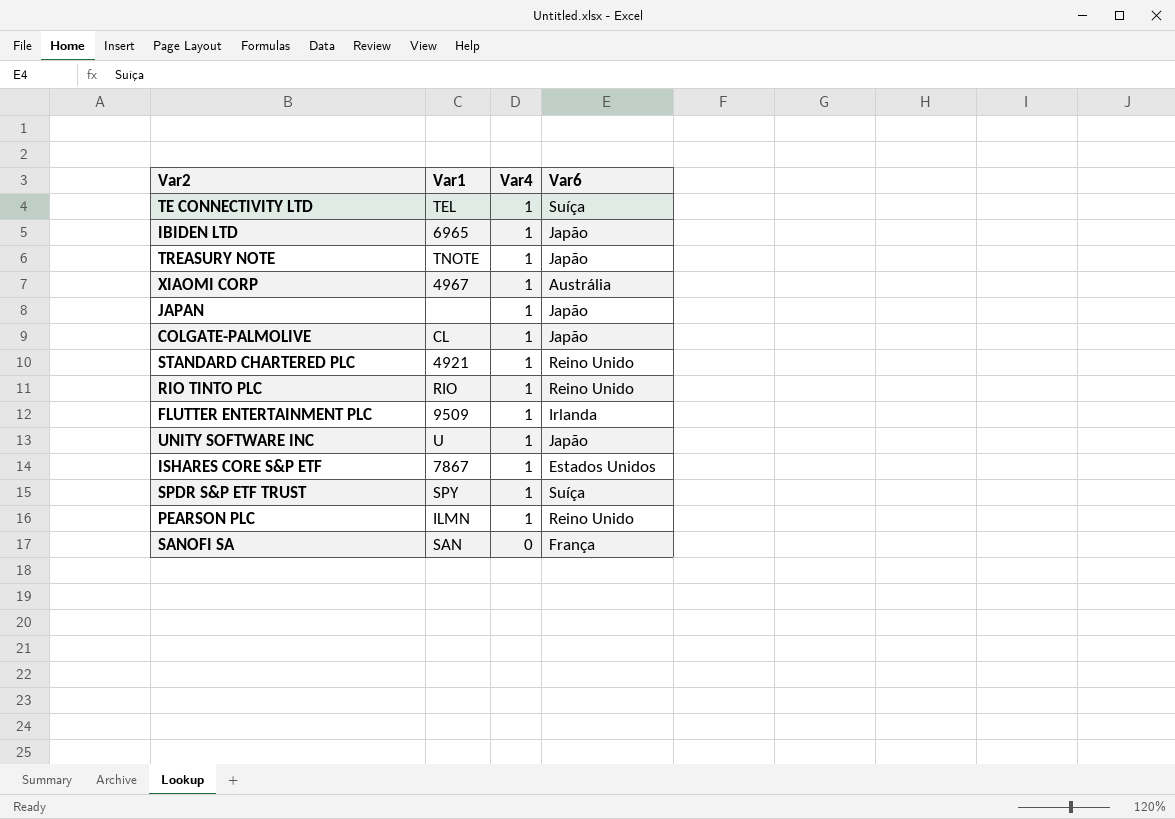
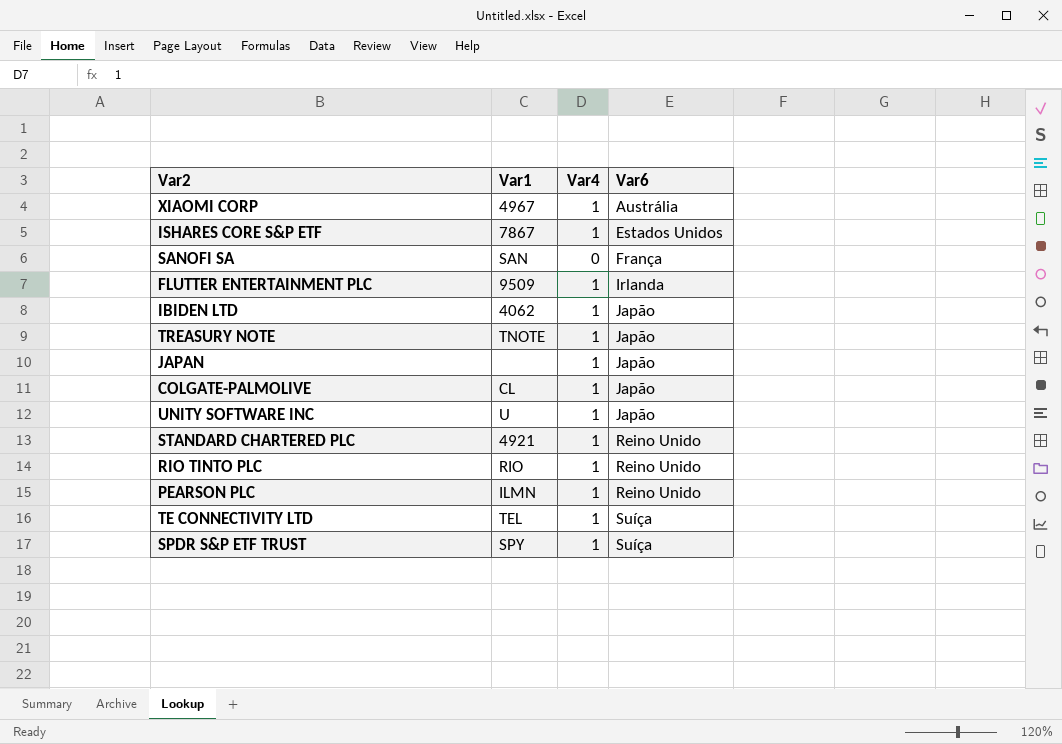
row order: Var4 descending -> Var6 ascending
IBIDEN LTD | Var1: 6965 -> 4062

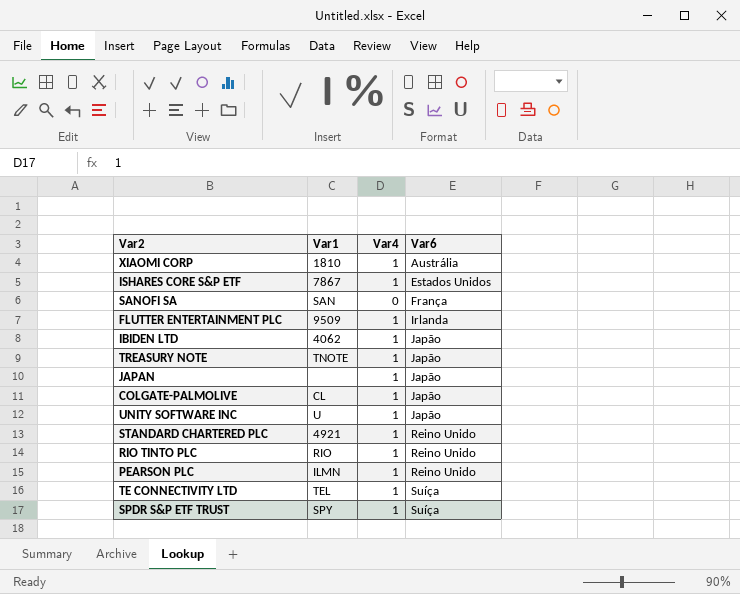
XIAOMI CORP | Var1: 4967 -> 1810

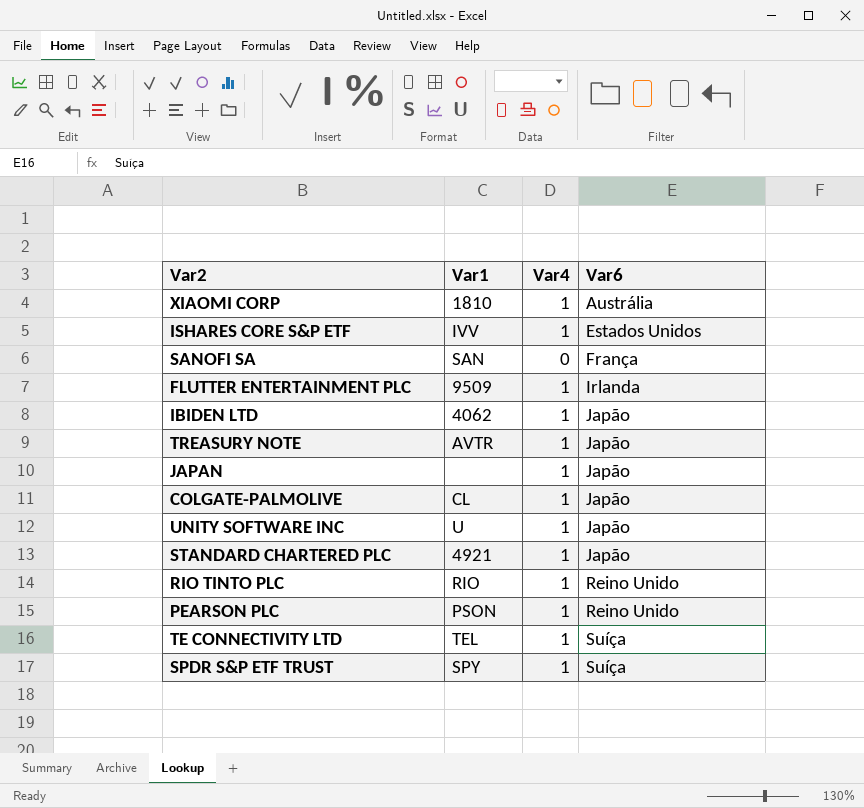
ISHARES CORE S&P ETF | Var1: 7867 -> IVV
TREASURY NOTE | Var1: TNOTE -> AVTR
STANDARD CHARTERED PLC | Var6: Reino Unido -> Japão
PEARSON PLC | Var1: ILMN -> PSON

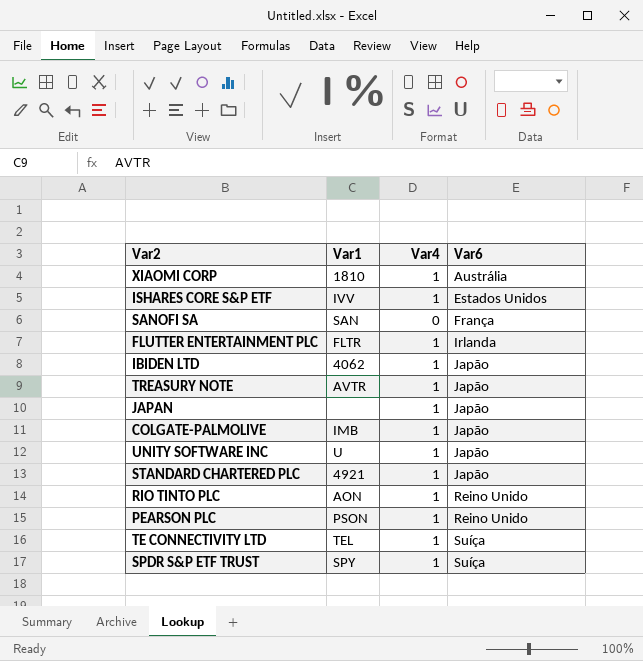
FLUTTER ENTERTAINMENT PLC | Var1: 9509 -> FLTR
COLGATE-PALMOLIVE | Var1: CL -> IMB
RIO TINTO PLC | Var1: RIO -> AON

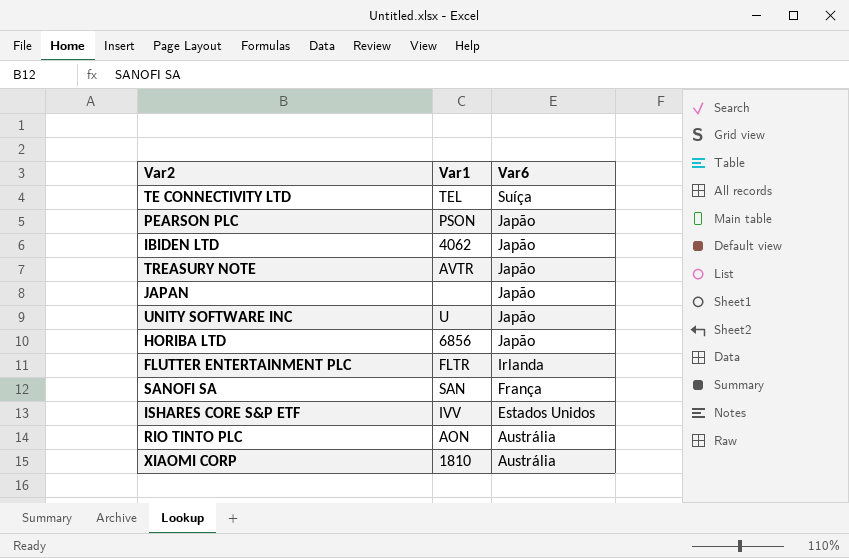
row order: Var6 ascending -> Var6 descending
column Var4 | position: 3 -> none
row COLGATE-PALMOLIVE: IMB | 1 | Japão -> none
row STANDARD CHARTERED PLC: 4921 | 1 | Japão -> none
row SPDR S&P ETF TRUST: SPY | 1 | Suíça -> none
PEARSON PLC | Var6: Reino Unido -> Japão
row HORIBA LTD: none -> 6856 | Japão
RIO TINTO PLC | Var6: Reino Unido -> Austrália

